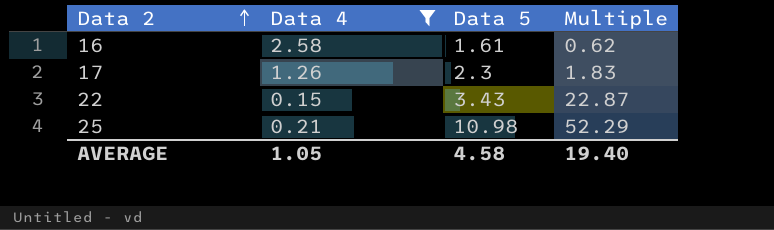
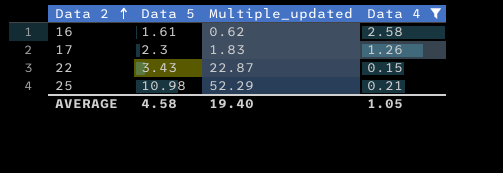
column name: Multiple -> Multiple_updated
column Data 4 | position: 2 -> 4

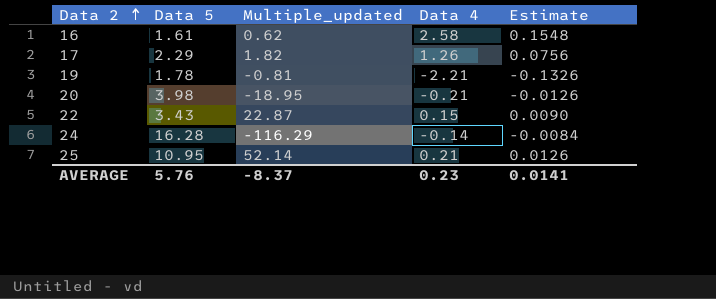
filter: Data 4 >= 0.15 -> none
column Estimate | formula: none -> [Data 4] * 0.06
17 | Data 5: 2.3 -> 2.29
17 | Multiple_updated: 1.83 -> 1.82
25 | Data 5: 10.98 -> 10.95
25 | Multiple_updated: 52.29 -> 52.14
AVERAGE | Data 5: 4.58 -> 5.76
AVERAGE | Multiple_updated: 19.40 -> -8.37
AVERAGE | Data 4: 1.05 -> 0.23

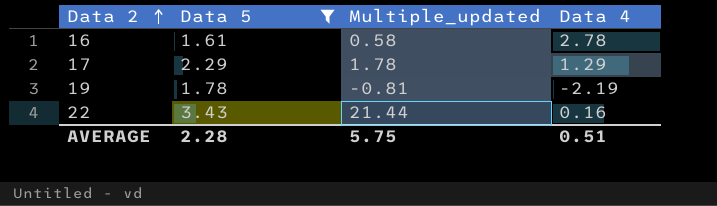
filter: none -> Data 5 <= 3.43
column Estimate | formula: [Data 4] * 0.06 -> none
16 | Multiple_updated: 0.62 -> 0.58
16 | Data 4: 2.58 -> 2.78
17 | Multiple_updated: 1.82 -> 1.78
17 | Data 4: 1.26 -> 1.29
19 | Data 4: -2.21 -> -2.19
22 | Multiple_updated: 22.87 -> 21.44
22 | Data 4: 0.15 -> 0.16
AVERAGE | Data 5: 5.76 -> 2.28
AVERAGE | Multiple_updated: -8.37 -> 5.75
AVERAGE | Data 4: 0.23 -> 0.51

